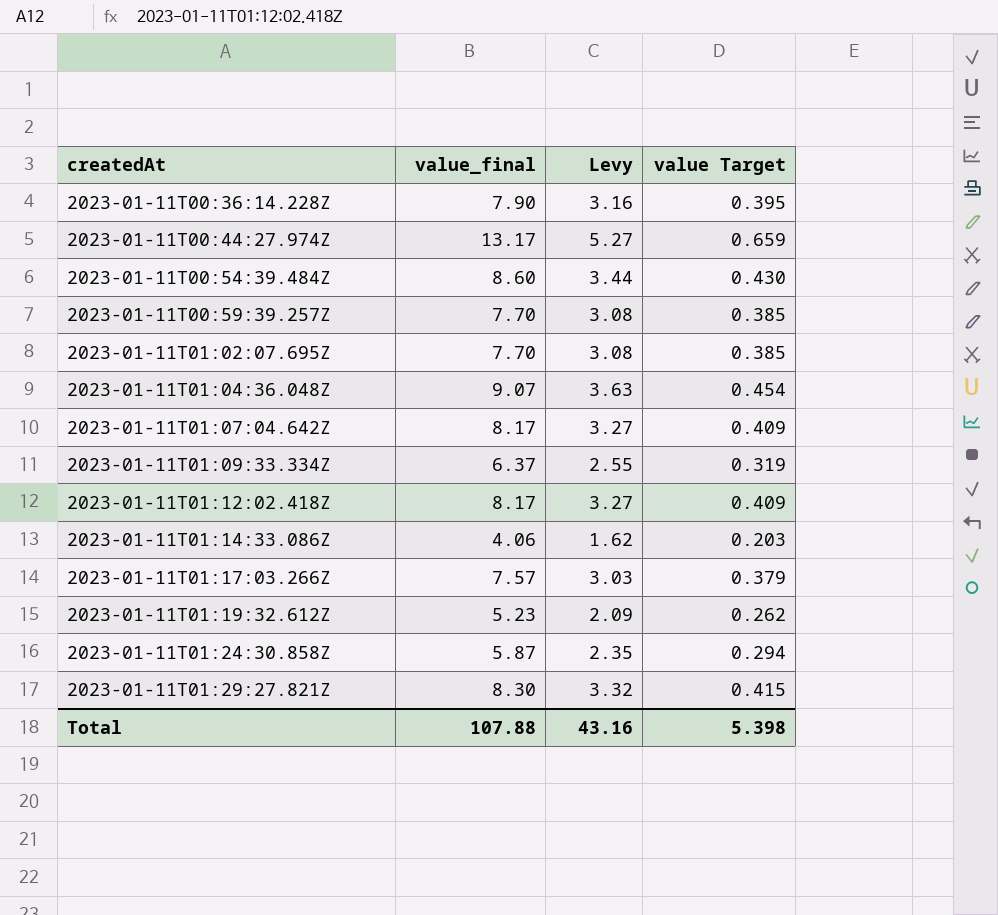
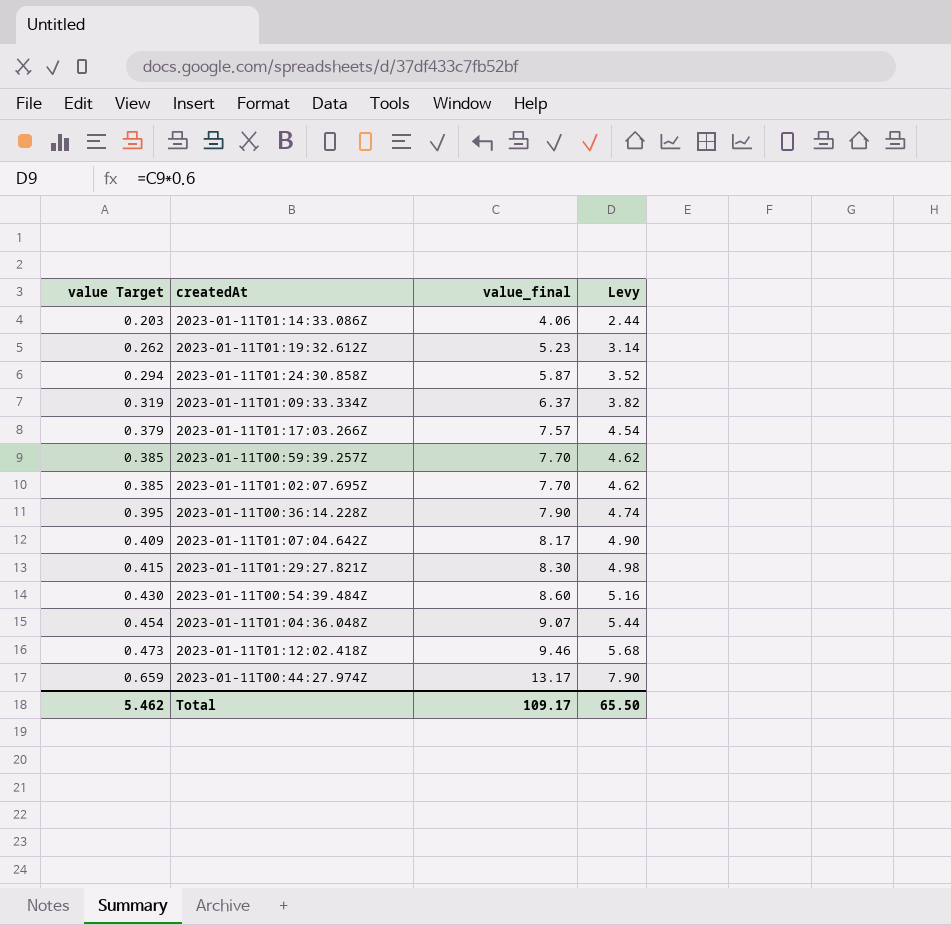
row order: createdAt ascending -> value Target ascending
column value Target | position: 4 -> 1
column Levy | formula: [value_final] * 0.4 -> [value_final] * 0.6
2023-01-11T01:12:02.418Z | value Target: 0.409 -> 0.473
2023-01-11T01:12:02.418Z | value_final: 8.17 -> 9.46
Total | value Target: 5.398 -> 5.462
Total | value_final: 107.88 -> 109.17
Total | Levy: 43.16 -> 65.50

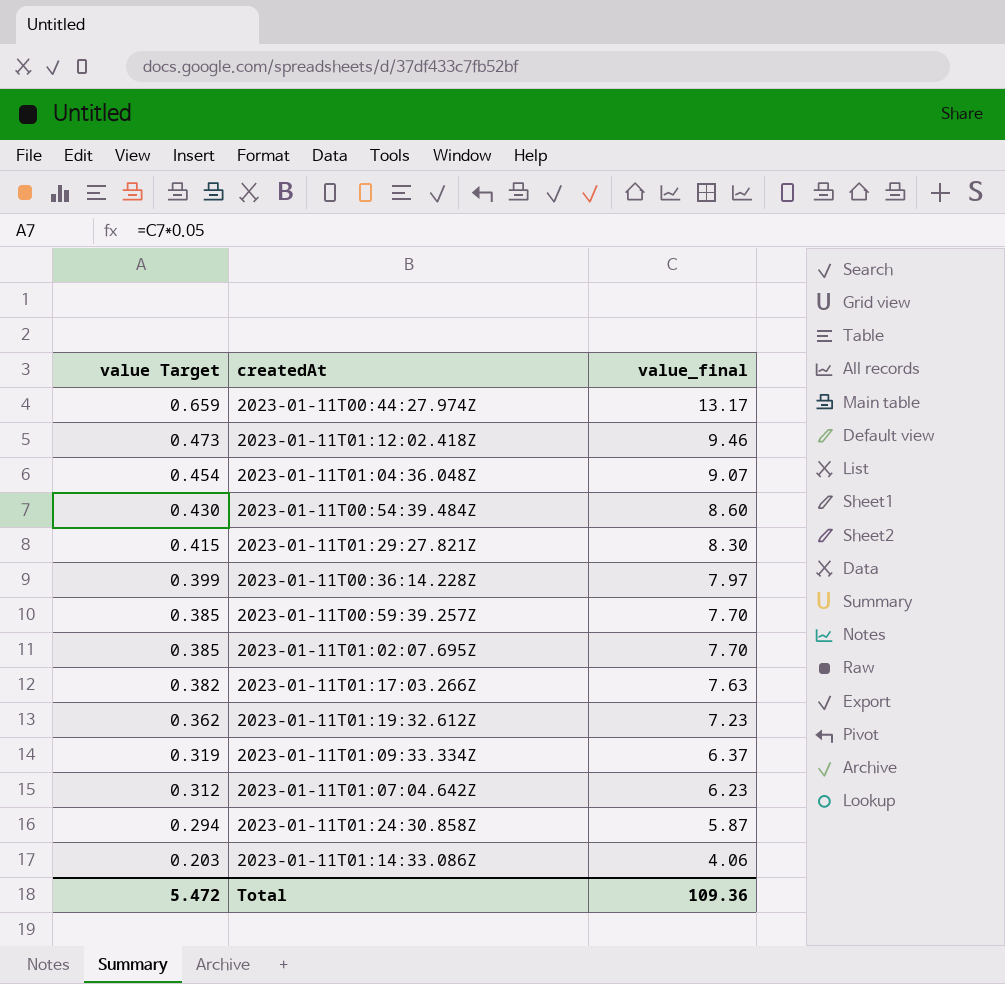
row order: value Target ascending -> value Target descending
column Levy | formula: [value_final] * 0.6 -> none
2023-01-11T00:36:14.228Z | value Target: 0.395 -> 0.399
2023-01-11T00:36:14.228Z | value_final: 7.90 -> 7.97
2023-01-11T01:17:03.266Z | value Target: 0.379 -> 0.382
2023-01-11T01:17:03.266Z | value_final: 7.57 -> 7.63
2023-01-11T01:19:32.612Z | value Target: 0.262 -> 0.362
2023-01-11T01:19:32.612Z | value_final: 5.23 -> 7.23
2023-01-11T01:07:04.642Z | value Target: 0.409 -> 0.312
2023-01-11T01:07:04.642Z | value_final: 8.17 -> 6.23
Total | value Target: 5.462 -> 5.472
Total | value_final: 109.17 -> 109.36

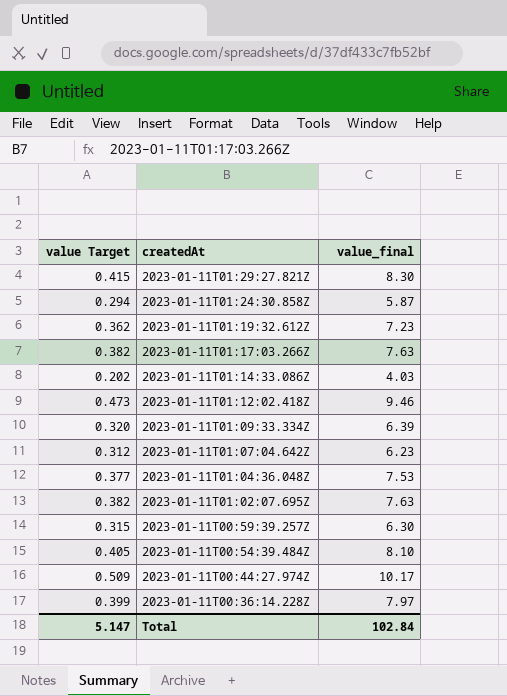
row order: value Target descending -> createdAt descending
2023-01-11T01:14:33.086Z | value Target: 0.203 -> 0.202
2023-01-11T01:14:33.086Z | value_final: 4.06 -> 4.03
2023-01-11T01:09:33.334Z | value Target: 0.319 -> 0.320
2023-01-11T01:09:33.334Z | value_final: 6.37 -> 6.39
2023-01-11T01:04:36.048Z | value Target: 0.454 -> 0.377
2023-01-11T01:04:36.048Z | value_final: 9.07 -> 7.53
2023-01-11T01:02:07.695Z | value Target: 0.385 -> 0.382
2023-01-11T01:02:07.695Z | value_final: 7.70 -> 7.63
2023-01-11T00:59:39.257Z | value Target: 0.385 -> 0.315
2023-01-11T00:59:39.257Z | value_final: 7.70 -> 6.30
2023-01-11T00:54:39.484Z | value Target: 0.430 -> 0.405
2023-01-11T00:54:39.484Z | value_final: 8.60 -> 8.10
2023-01-11T00:44:27.974Z | value Target: 0.659 -> 0.509
2023-01-11T00:44:27.974Z | value_final: 13.17 -> 10.17
Total | value Target: 5.472 -> 5.147
Total | value_final: 109.36 -> 102.84

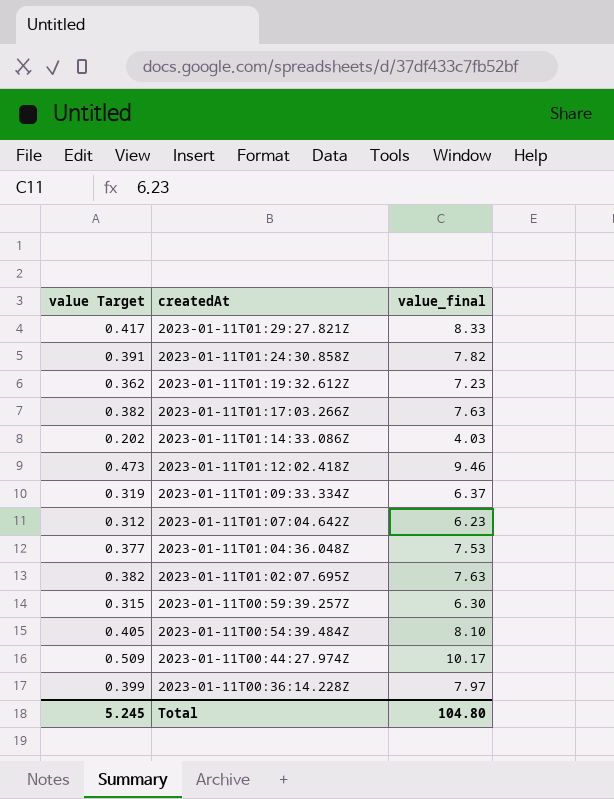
2023-01-11T01:29:27.821Z | value Target: 0.415 -> 0.417
2023-01-11T01:29:27.821Z | value_final: 8.30 -> 8.33
2023-01-11T01:24:30.858Z | value Target: 0.294 -> 0.391
2023-01-11T01:24:30.858Z | value_final: 5.87 -> 7.82
2023-01-11T01:09:33.334Z | value Target: 0.320 -> 0.319
2023-01-11T01:09:33.334Z | value_final: 6.39 -> 6.37
Total | value Target: 5.147 -> 5.245
Total | value_final: 102.84 -> 104.80

